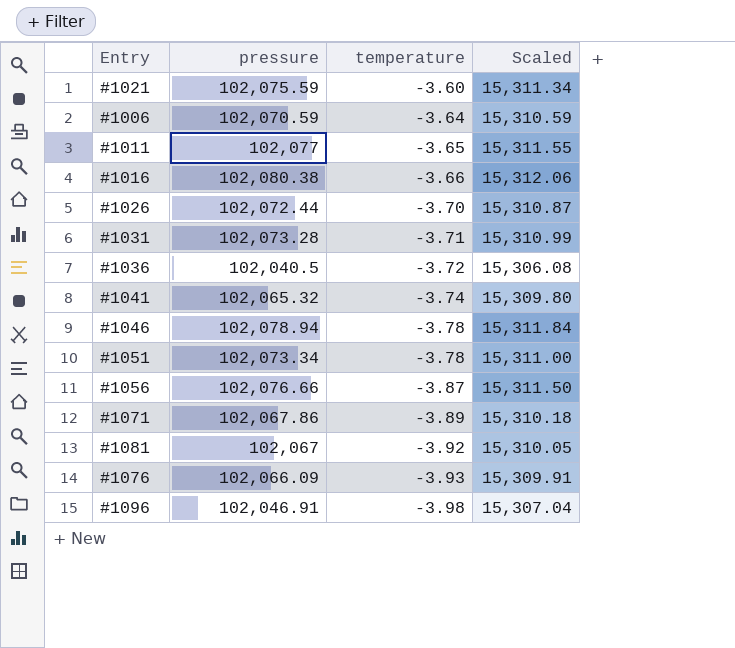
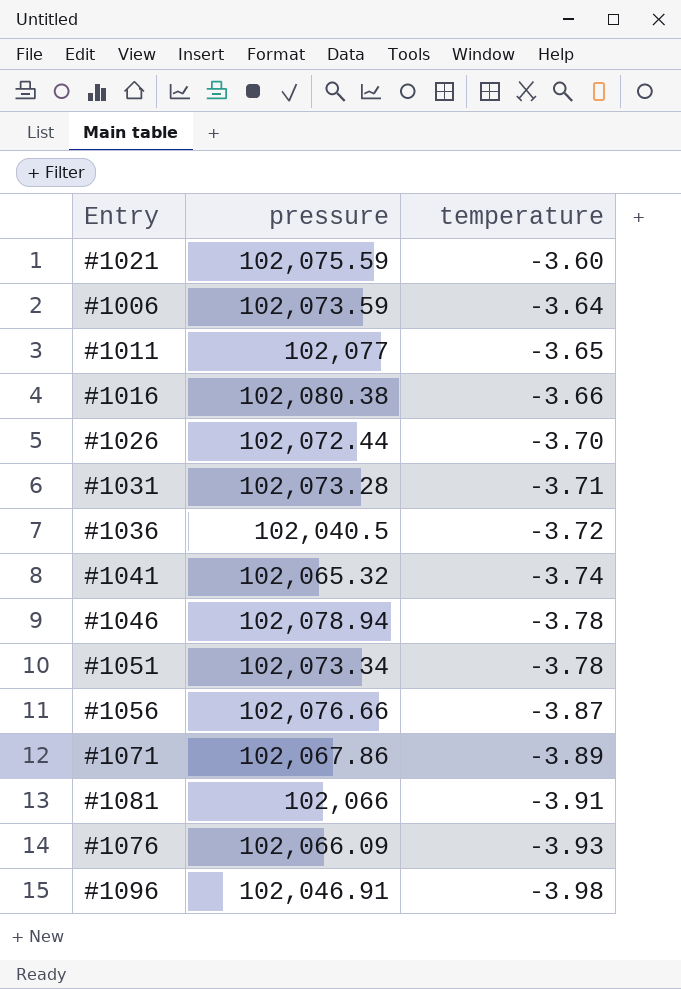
column Scaled | formula: [pressure] * 0.15 -> none
#1006 | pressure: 102,070.59 -> 102,073.59
#1081 | pressure: 102,067 -> 102,066
#1081 | temperature: -3.92 -> -3.91

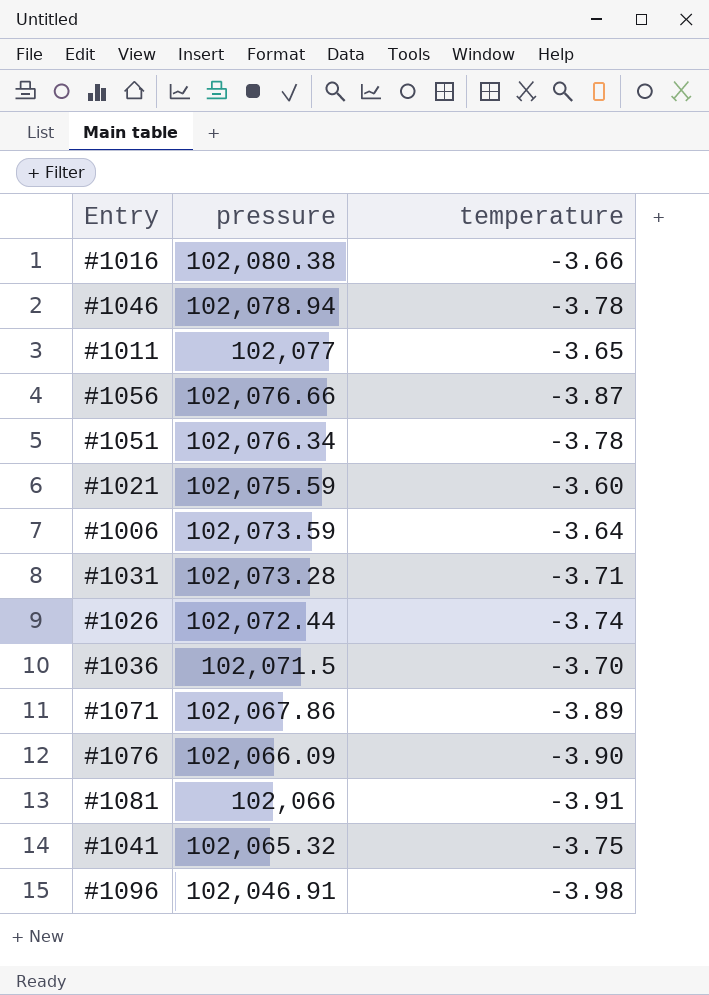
row order: temperature descending -> pressure descending
#1051 | pressure: 102,073.34 -> 102,076.34
#1026 | temperature: -3.70 -> -3.74
#1036 | pressure: 102,040.5 -> 102,071.5
#1036 | temperature: -3.72 -> -3.70
#1076 | temperature: -3.93 -> -3.90
#1041 | temperature: -3.74 -> -3.75

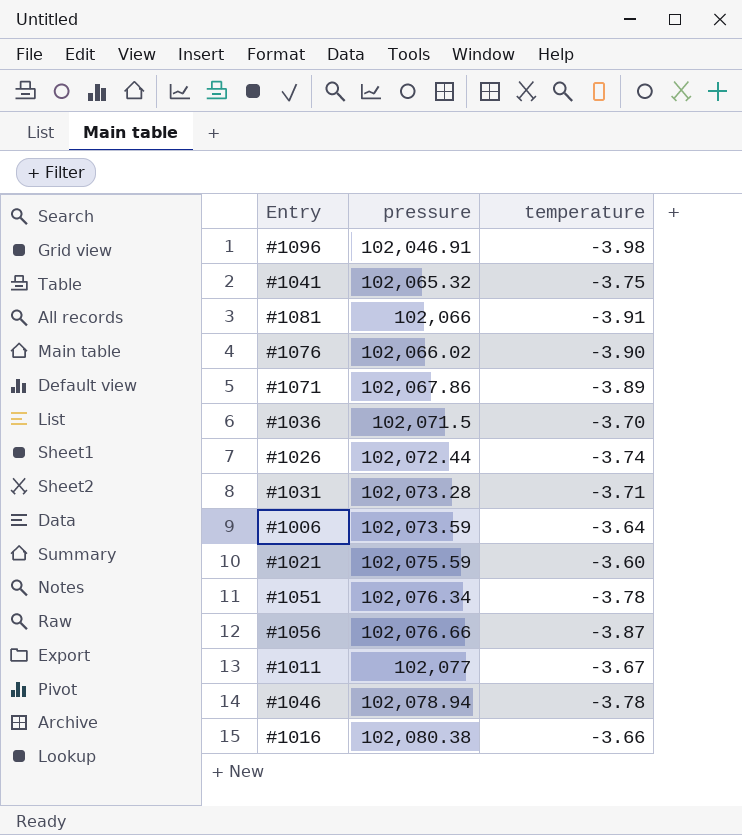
row order: pressure descending -> pressure ascending
#1076 | pressure: 102,066.09 -> 102,066.02
#1011 | temperature: -3.65 -> -3.67

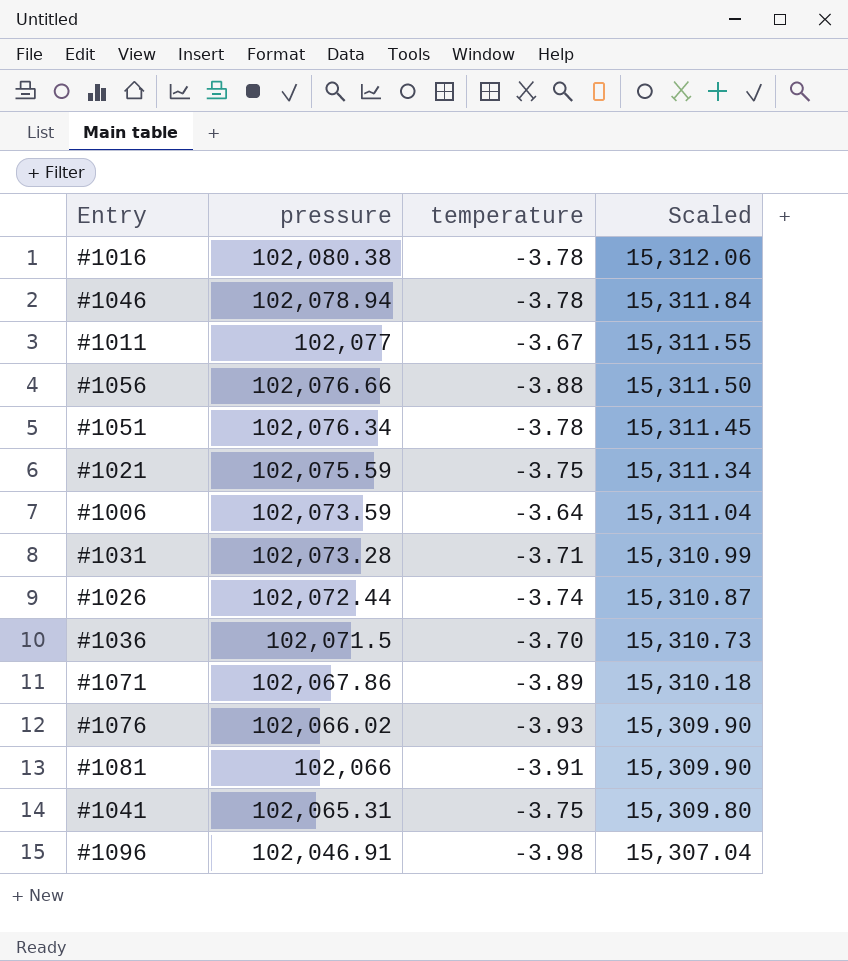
row order: pressure ascending -> pressure descending
column Scaled | formula: none -> [pressure] * 0.15
#1016 | temperature: -3.66 -> -3.78
#1056 | temperature: -3.87 -> -3.88
#1021 | temperature: -3.60 -> -3.75
#1076 | temperature: -3.90 -> -3.93
#1041 | pressure: 102,065.32 -> 102,065.31

